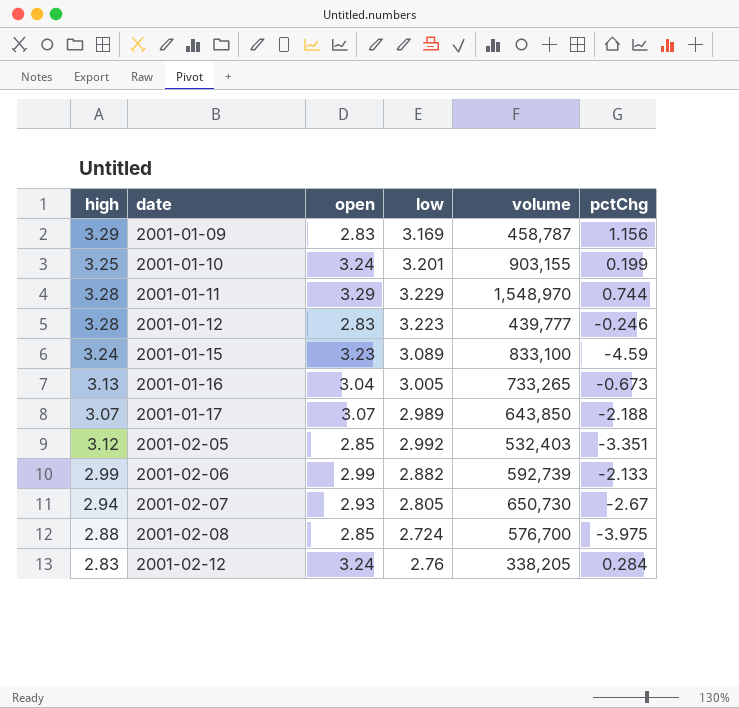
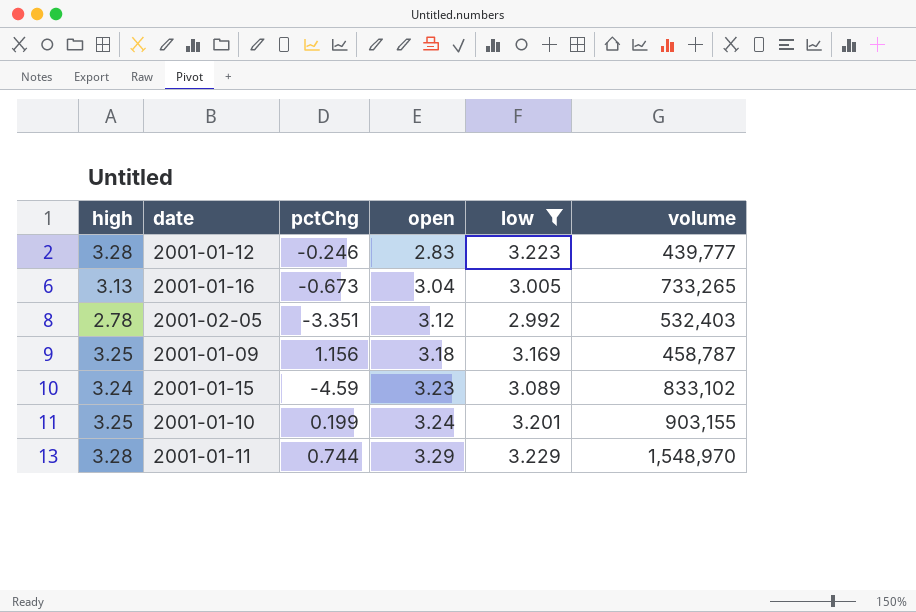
filter: none -> low >= 2.992
row order: date ascending -> open ascending
column pctChg | position: 6 -> 3
2001-02-05 | high: 3.12 -> 2.78
2001-02-05 | open: 2.85 -> 3.12
2001-01-09 | high: 3.29 -> 3.25
2001-01-09 | open: 2.83 -> 3.18
2001-01-15 | volume: 833,100 -> 833,102

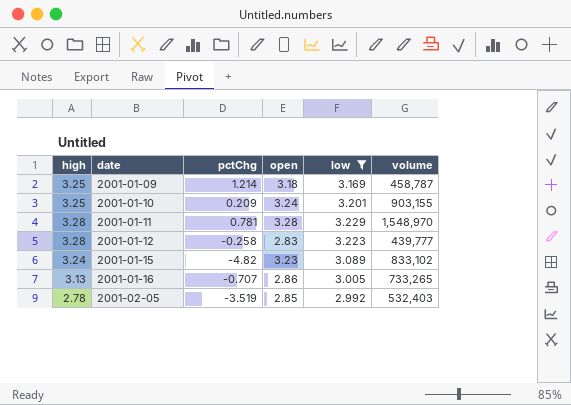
row order: open ascending -> date ascending
2001-01-09 | pctChg: 1.156 -> 1.214
2001-01-10 | pctChg: 0.199 -> 0.209
2001-01-11 | pctChg: 0.744 -> 0.781
2001-01-11 | open: 3.29 -> 3.28
2001-01-12 | pctChg: -0.246 -> -0.258
2001-01-15 | pctChg: -4.59 -> -4.82
2001-01-16 | pctChg: -0.673 -> -0.707
2001-01-16 | open: 3.04 -> 2.86
2001-02-05 | pctChg: -3.351 -> -3.519
2001-02-05 | open: 3.12 -> 2.85

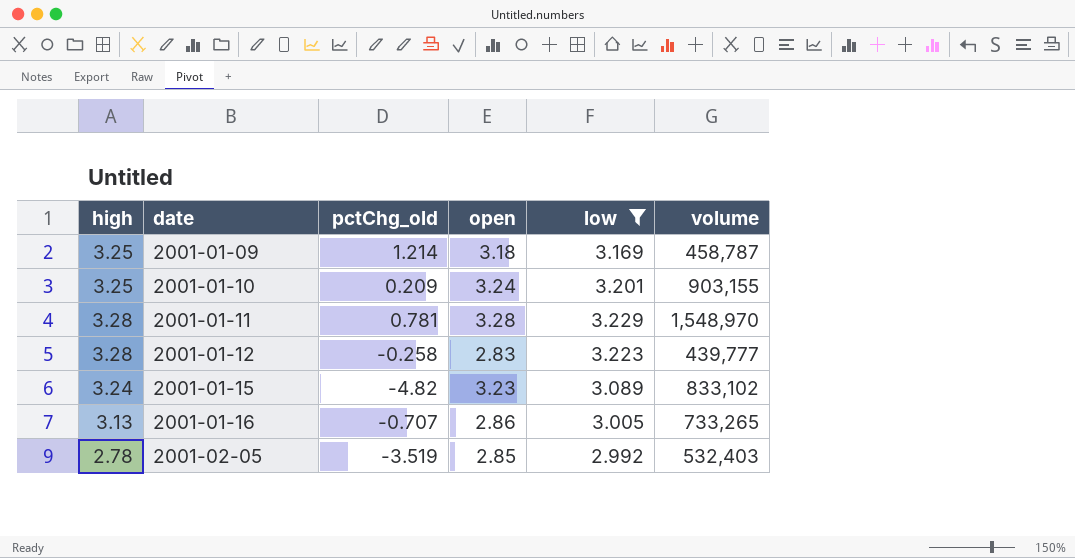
column name: pctChg -> pctChg_old

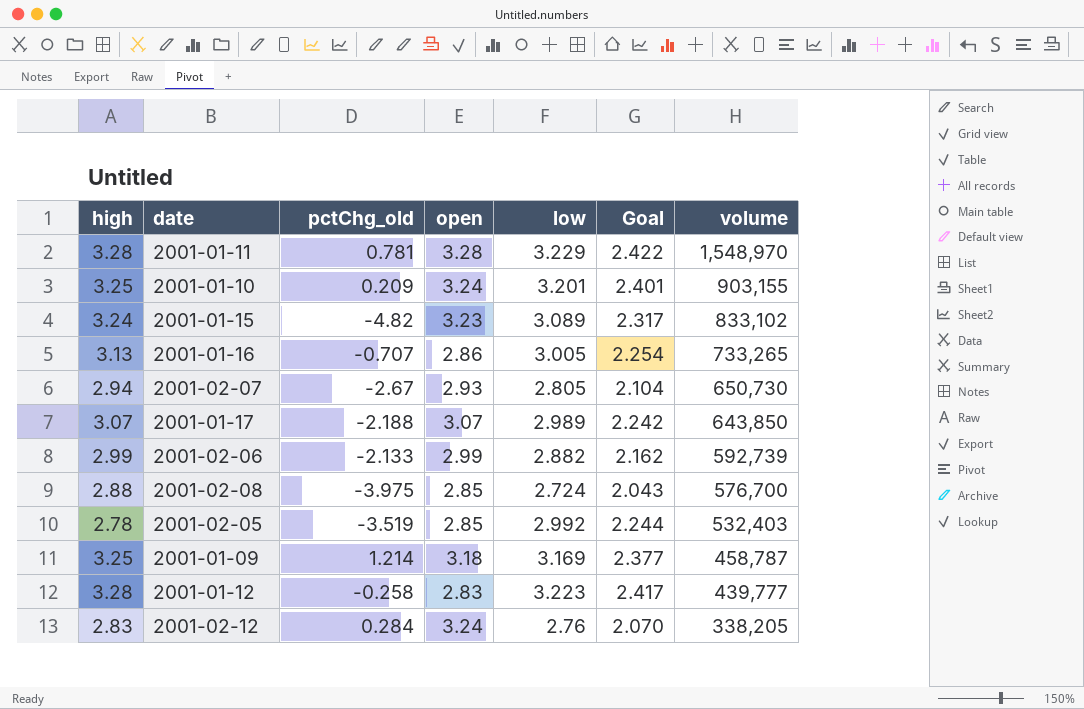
filter: low >= 2.992 -> none
row order: date ascending -> volume descending
column Goal | formula: none -> [low] * 0.75

